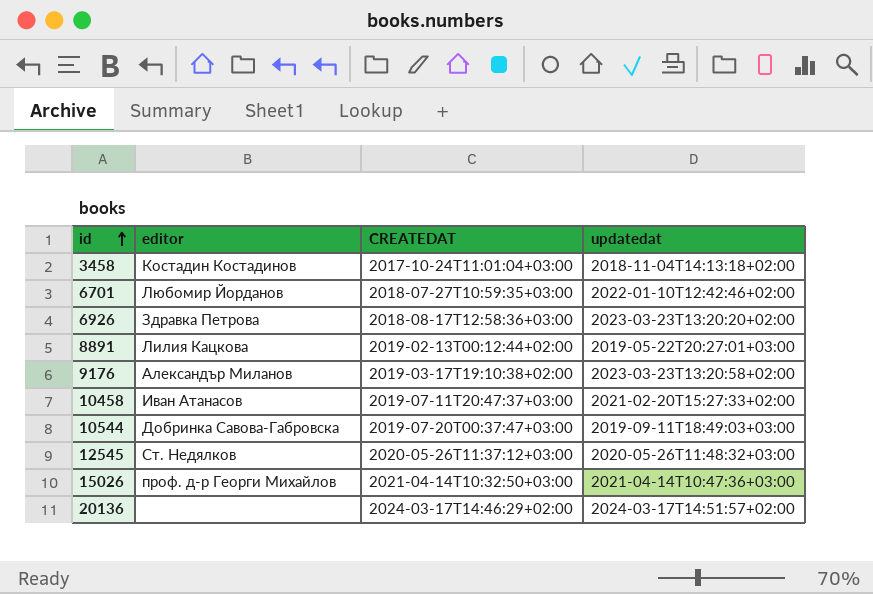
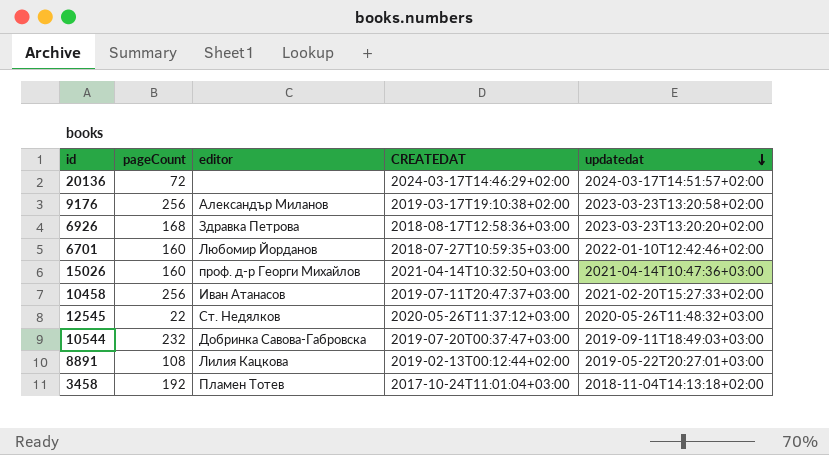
row order: id ascending -> updatedat descending
column pageCount | position: none -> 2
3458 | editor: Костадин Костадинов -> Пламен Тотев

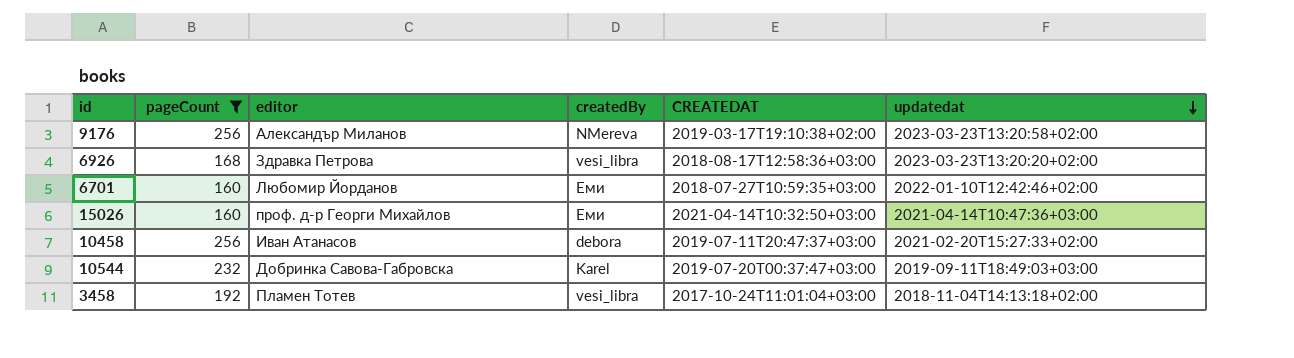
filter: none -> pageCount >= 160
column createdBy | position: none -> 4

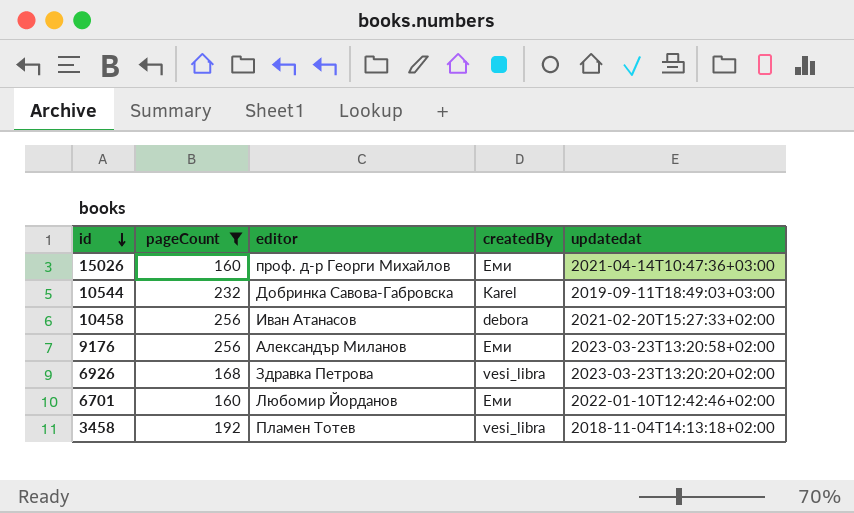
row order: updatedat descending -> id descending
column CREATEDAT | position: 5 -> none
9176 | createdBy: NMereva -> Еми

